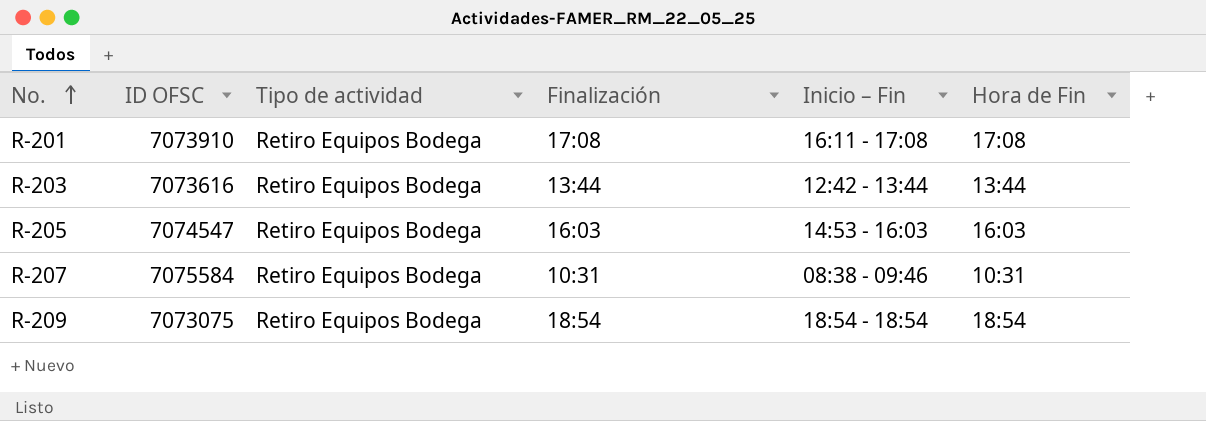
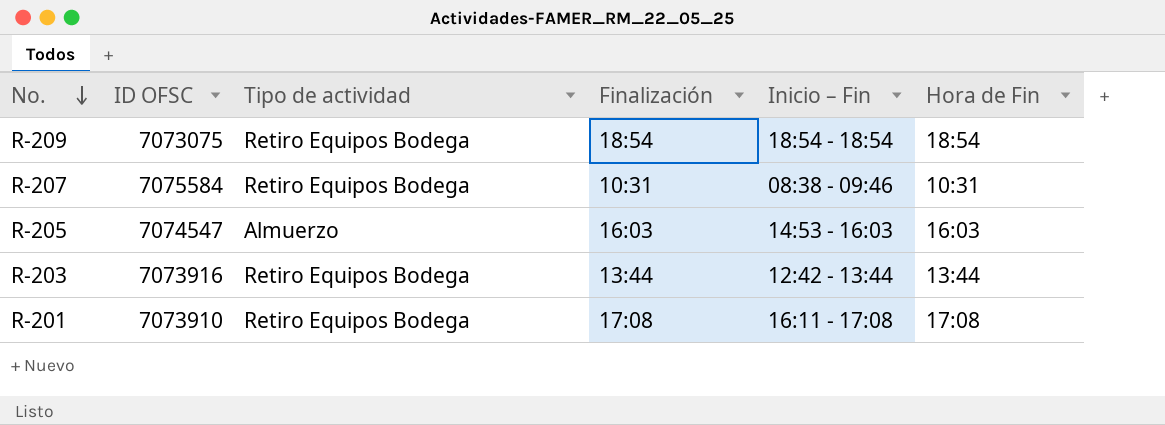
row order: No. ascending -> No. descending
R-205 | Tipo de actividad: Retiro Equipos Bodega -> Almuerzo
R-203 | ID OFSC: 7073616 -> 7073916

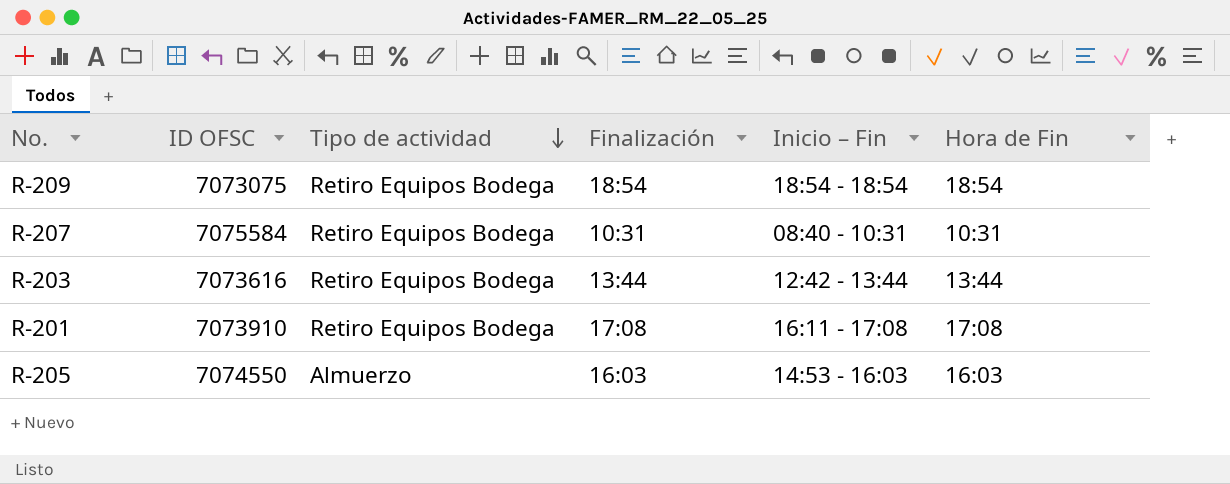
row order: No. descending -> Tipo de actividad descending
R-207 | Inicio – Fin: 08:38 - 09:46 -> 08:40 - 10:31
R-203 | ID OFSC: 7073916 -> 7073616
R-205 | ID OFSC: 7074547 -> 7074550

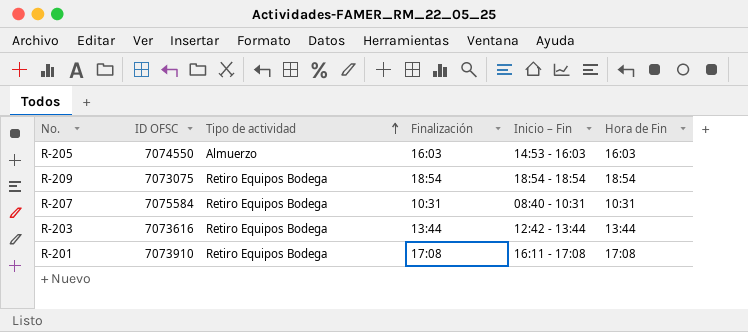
row order: Tipo de actividad descending -> Tipo de actividad ascending

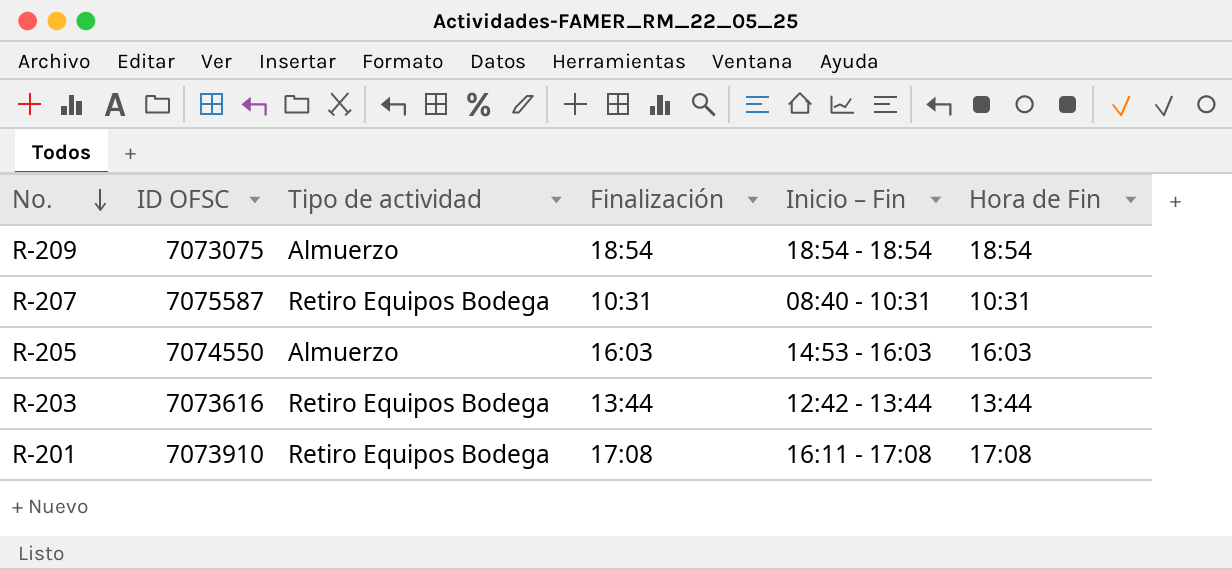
row order: Tipo de actividad ascending -> No. descending
R-209 | Tipo de actividad: Retiro Equipos Bodega -> Almuerzo
R-207 | ID OFSC: 7075584 -> 7075587

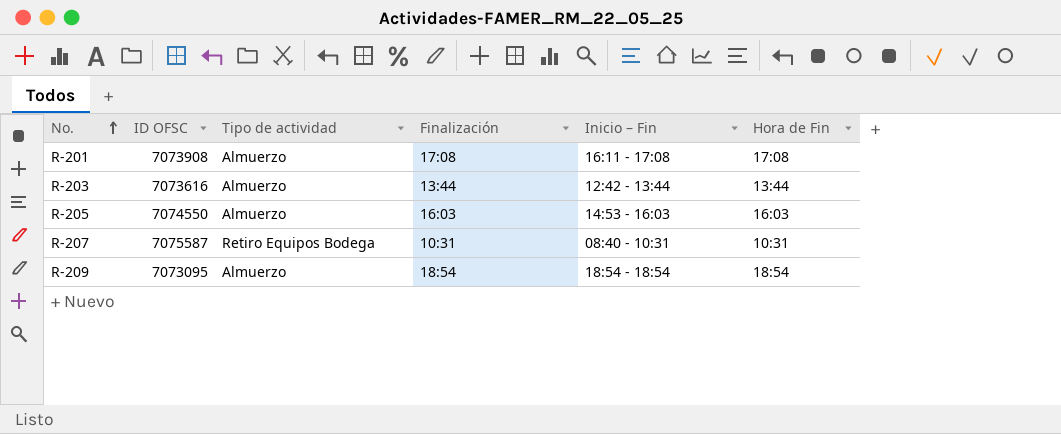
row order: No. descending -> No. ascending
R-201 | ID OFSC: 7073910 -> 7073908
R-201 | Tipo de actividad: Retiro Equipos Bodega -> Almuerzo
R-203 | Tipo de actividad: Retiro Equipos Bodega -> Almuerzo
R-209 | ID OFSC: 7073075 -> 7073095

